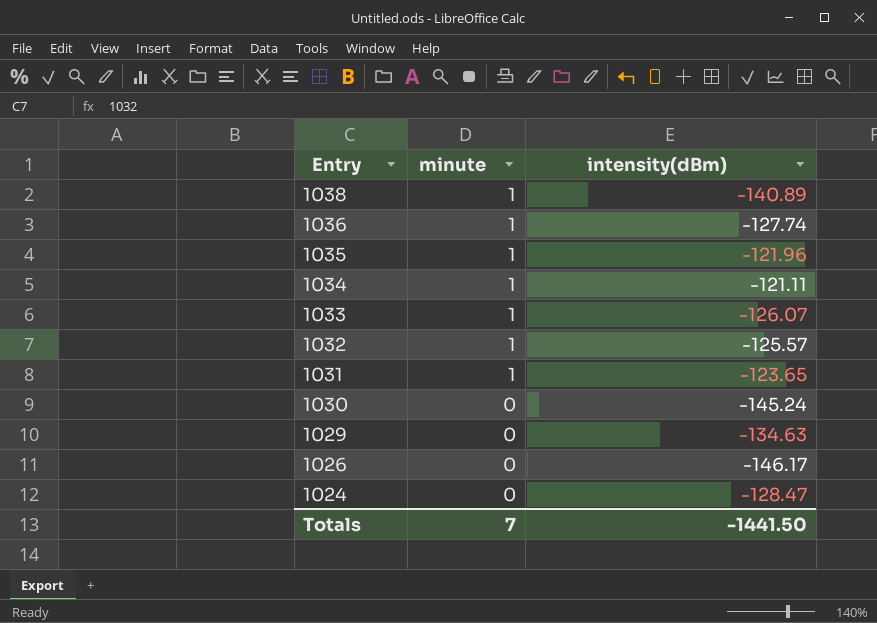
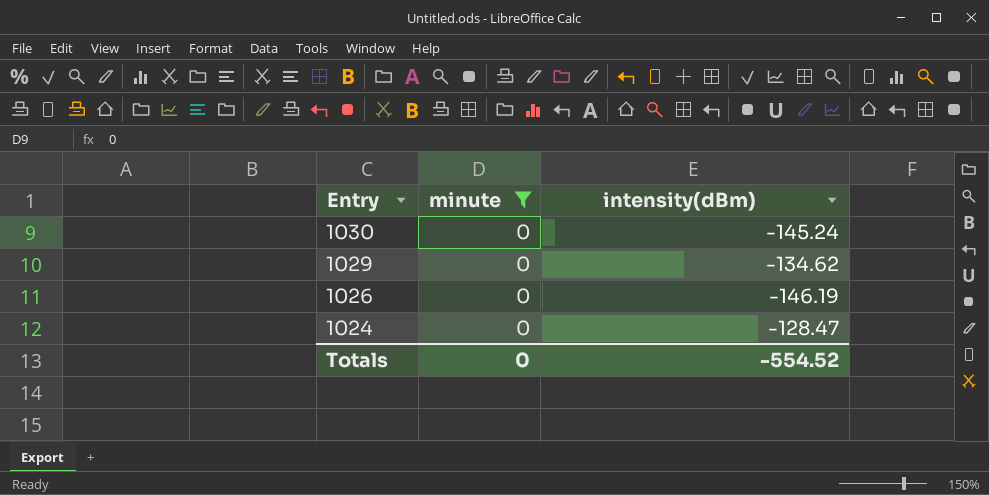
filter: none -> minute = 0
1029 | intensity(dBm): -134.63 -> -134.62
1026 | intensity(dBm): -146.17 -> -146.19
Totals | minute: 7 -> 0
Totals | intensity(dBm): -1441.50 -> -554.52

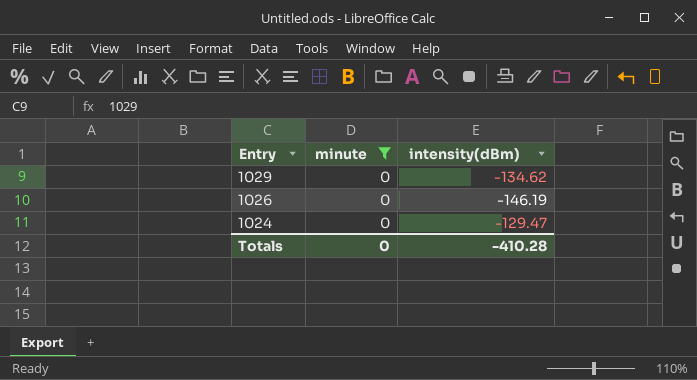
row 1030: 0 | -145.24 -> none
1024 | intensity(dBm): -128.47 -> -129.47
Totals | intensity(dBm): -554.52 -> -410.28

